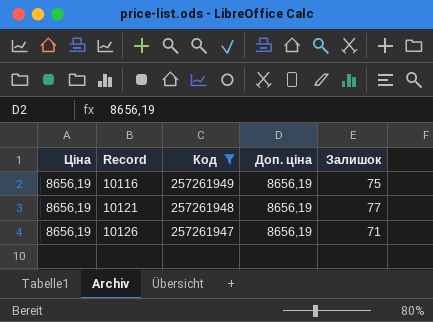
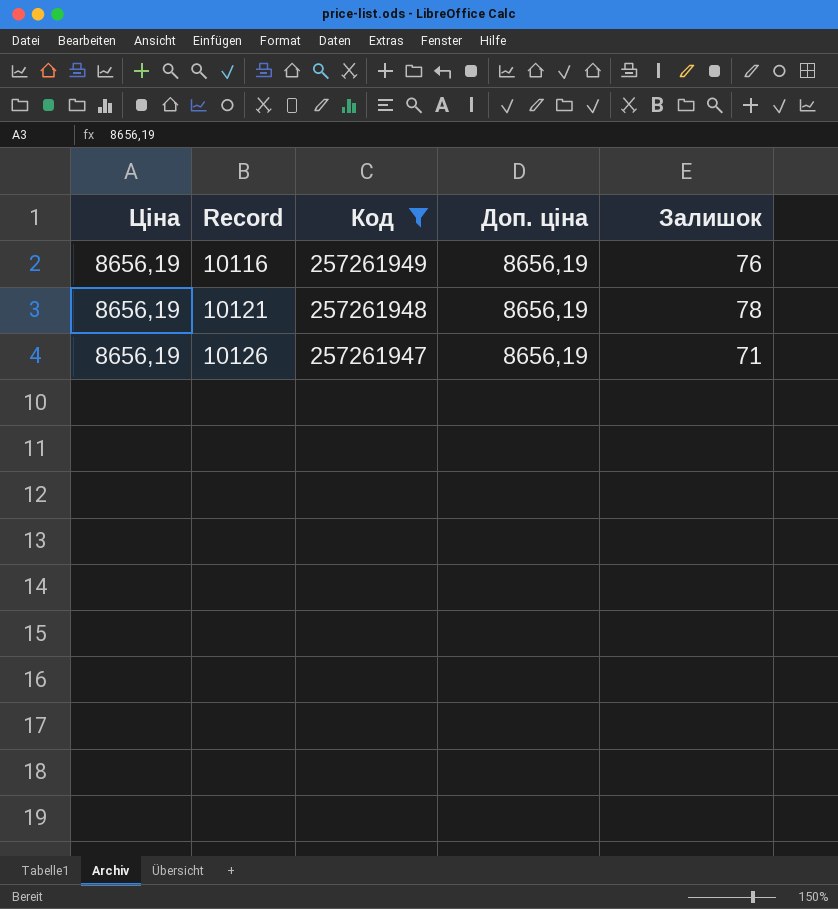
10116 | Залишок: 75 -> 76
10121 | Залишок: 77 -> 78

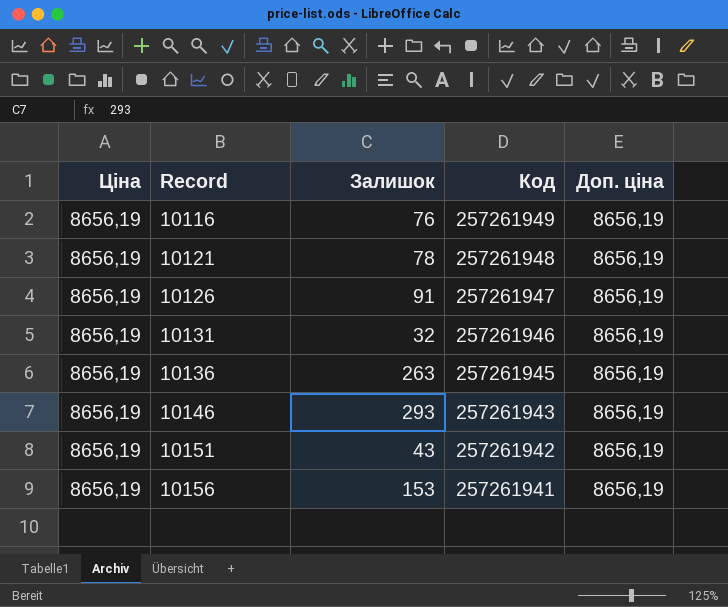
filter: Код >= 257261947 -> none
column Залишок | position: 5 -> 3
10126 | Залишок: 71 -> 91

